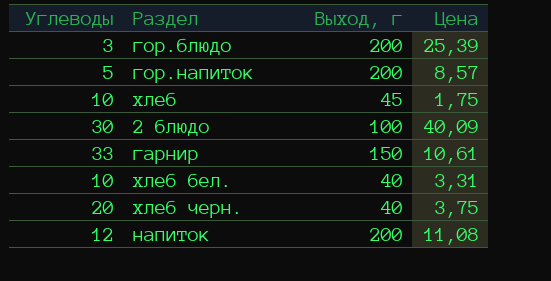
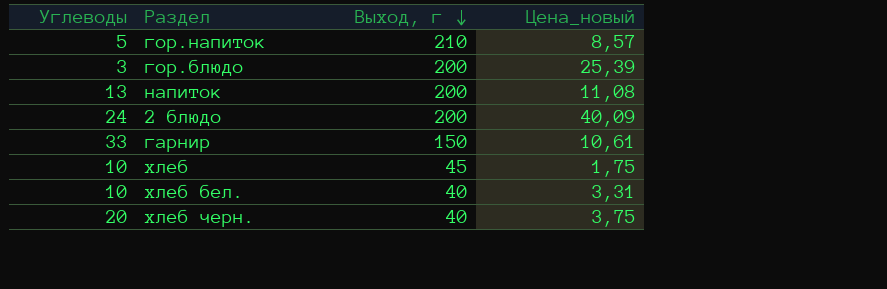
row order: none -> Выход, г descending
column name: Цена -> Цена_новый
гор.напиток | Выход, г: 200 -> 210
напиток | Углеводы: 12 -> 13
2 блюдо | Углеводы: 30 -> 24
2 блюдо | Выход, г: 100 -> 200

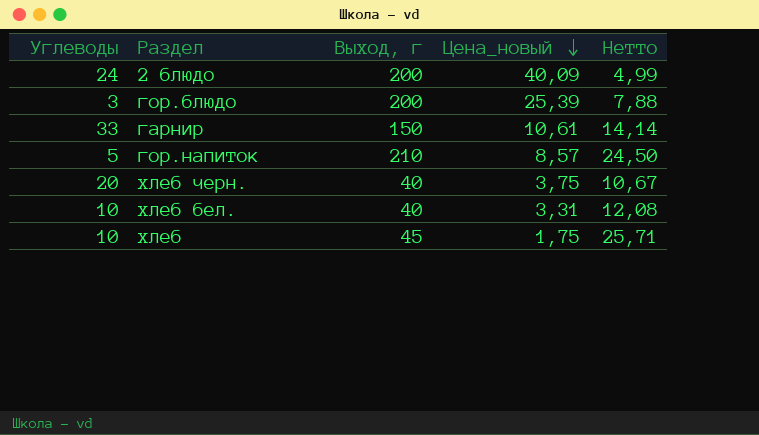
row order: Выход, г descending -> Цена_новый descending
column Нетто | formula: none -> [Выход, г] / [Цена_новый]
row напиток: 13 | 200 | 11,08 -> none

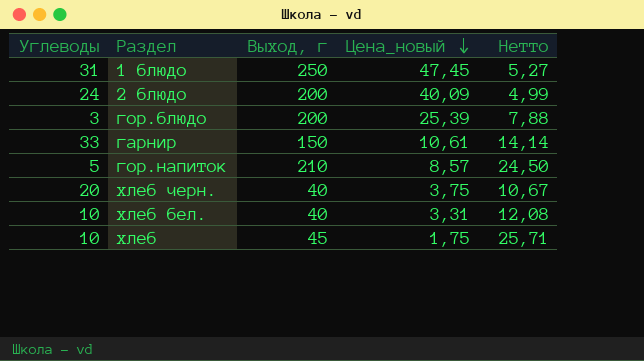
row 1 блюдо: none -> 31 | 250 | 47,45 | 5,27

